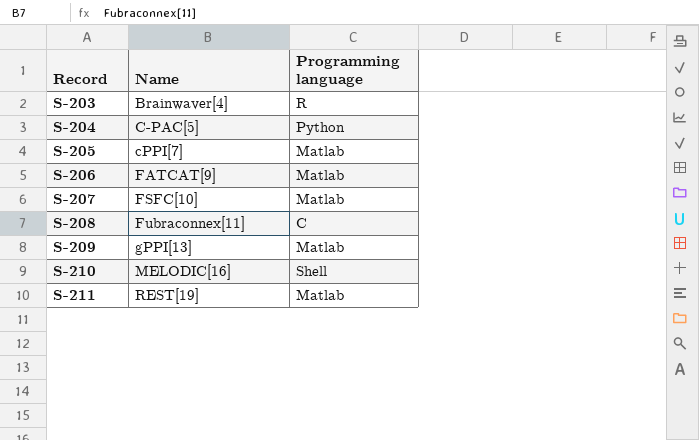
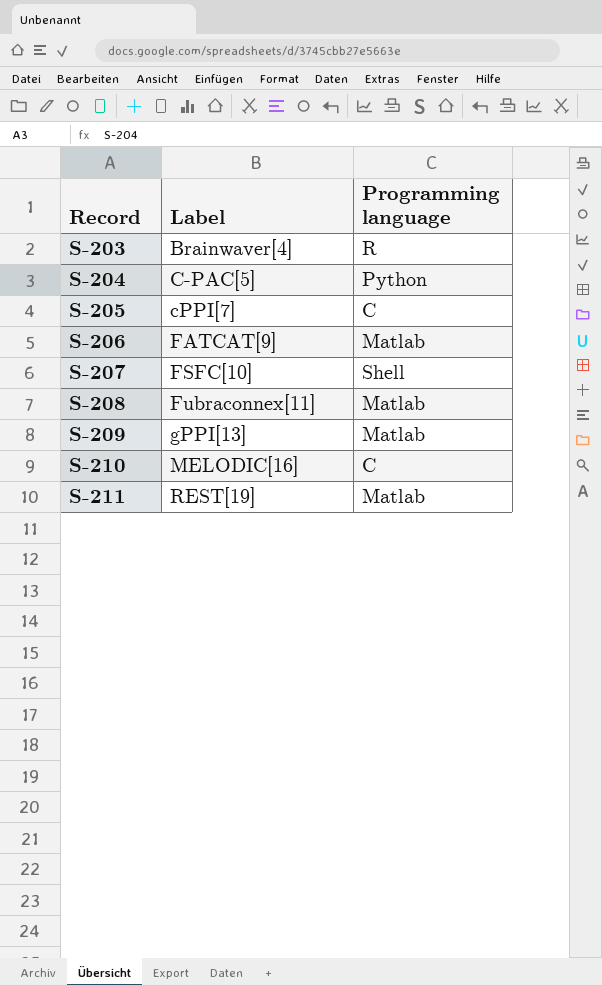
column name: Name -> Label
S-205 | Programming language: Matlab -> C
S-207 | Programming language: Matlab -> Shell
S-208 | Programming language: C -> Matlab
S-210 | Programming language: Shell -> C

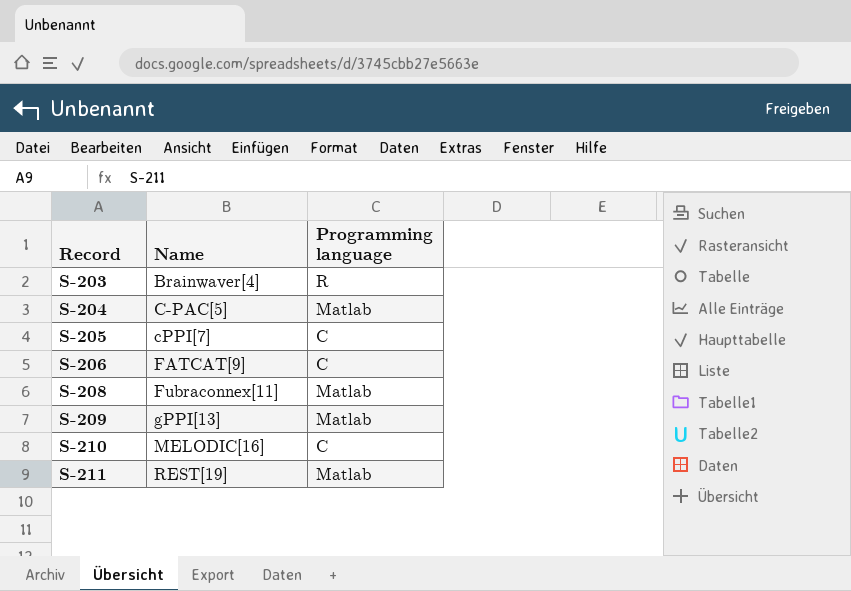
column name: Label -> Name
row S-207: FSFC[10] | Shell -> none
S-204 | Programming language: Python -> Matlab
S-206 | Programming language: Matlab -> C

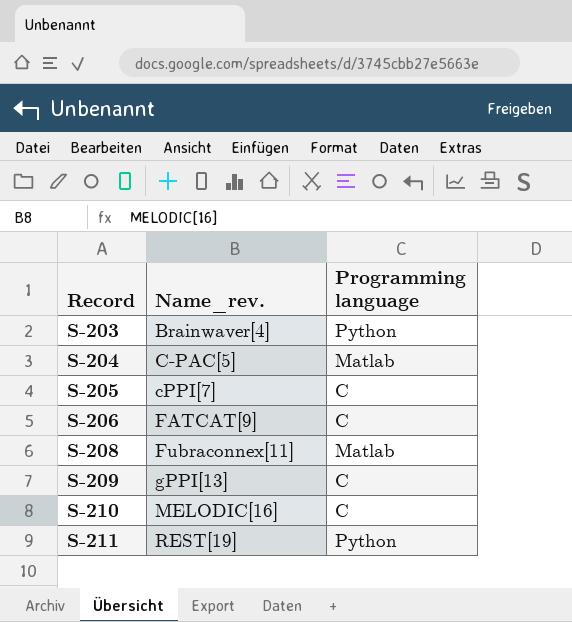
column name: Name -> Name_rev.
S-203 | Programming language: R -> Python
S-209 | Programming language: Matlab -> C
S-211 | Programming language: Matlab -> Python

